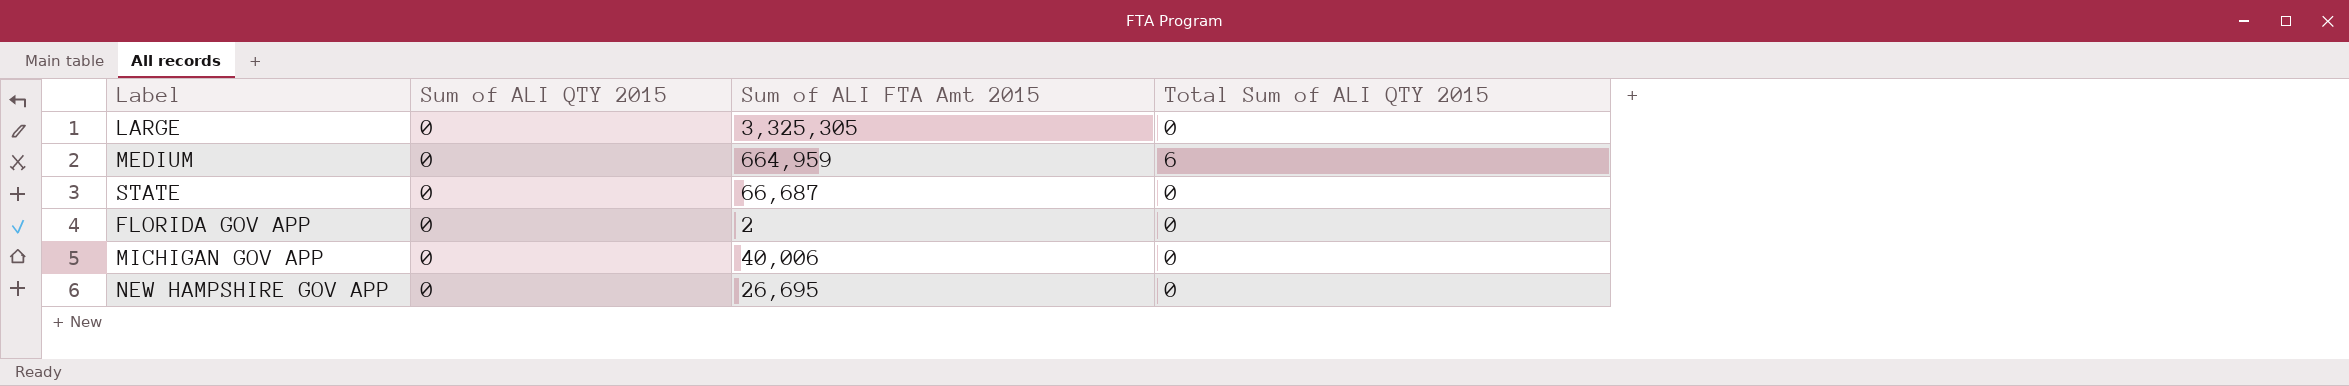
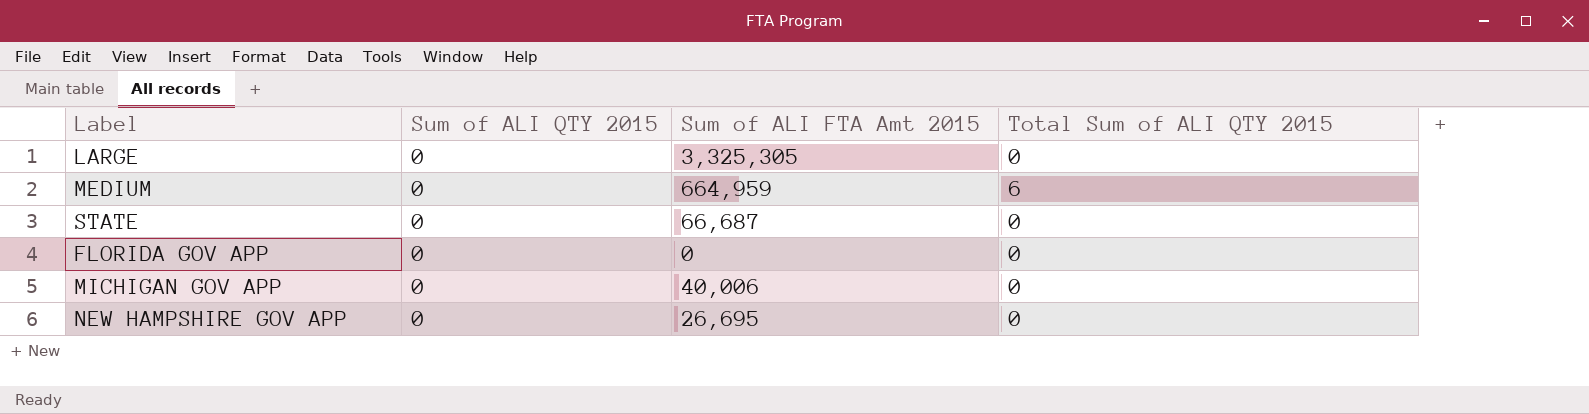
FLORIDA GOV APP | Sum of ALI FTA Amt 2015: 2 -> 0

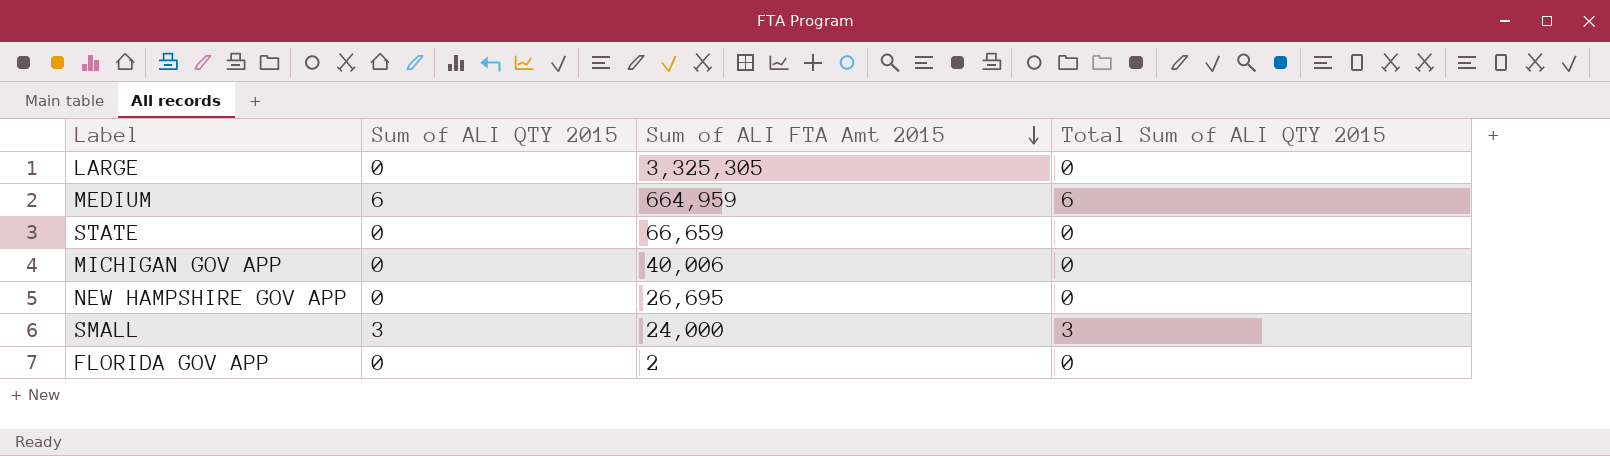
row order: none -> Sum of ALI FTA Amt 2015 descending
MEDIUM | Sum of ALI QTY 2015: 0 -> 6
STATE | Sum of ALI FTA Amt 2015: 66,687 -> 66,659
row SMALL: none -> 3 | 24,000 | 3
FLORIDA GOV APP | Sum of ALI FTA Amt 2015: 0 -> 2

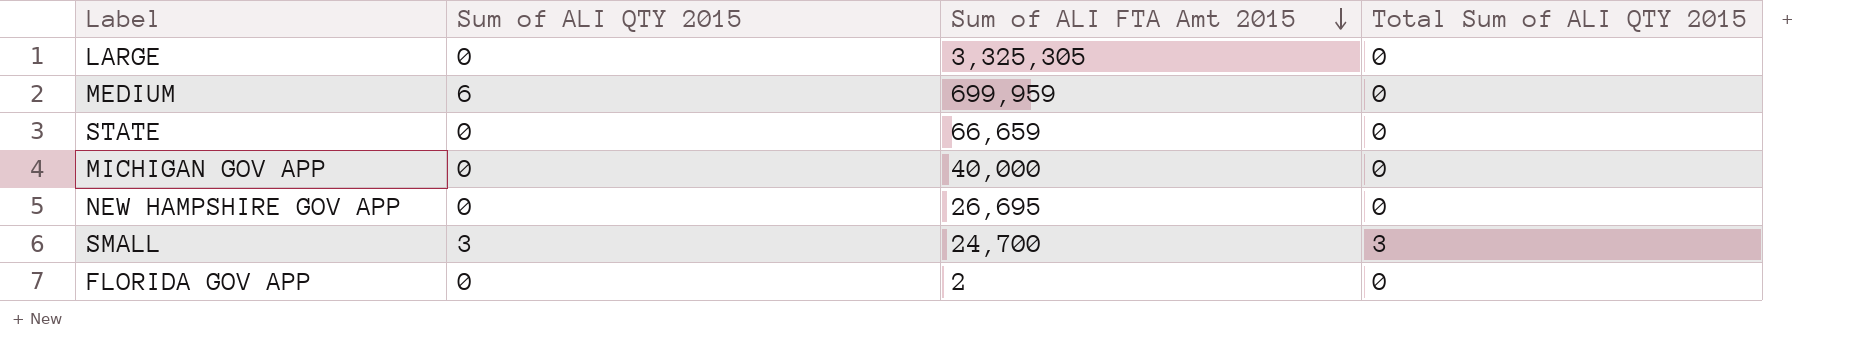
MEDIUM | Sum of ALI FTA Amt 2015: 664,959 -> 699,959
MEDIUM | Total Sum of ALI QTY 2015: 6 -> 0
MICHIGAN GOV APP | Sum of ALI FTA Amt 2015: 40,006 -> 40,000
SMALL | Sum of ALI FTA Amt 2015: 24,000 -> 24,700

